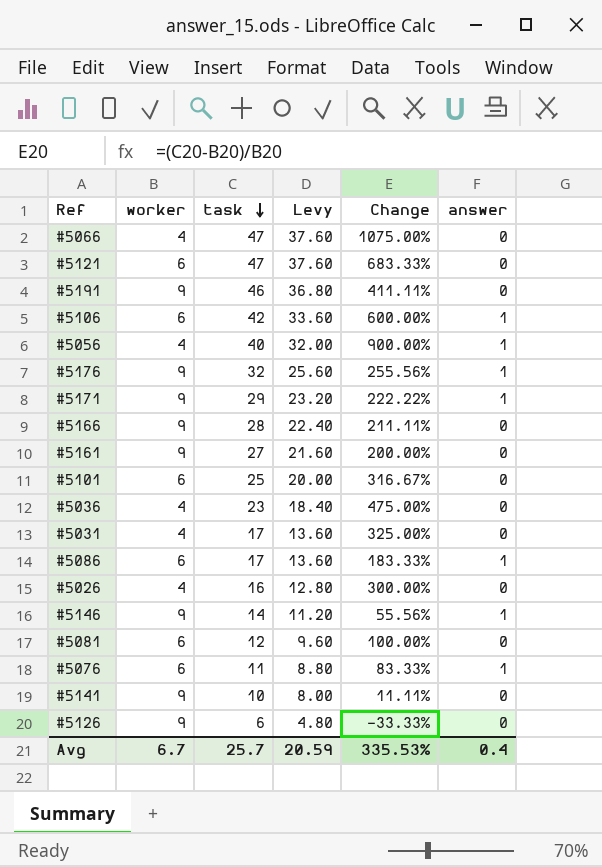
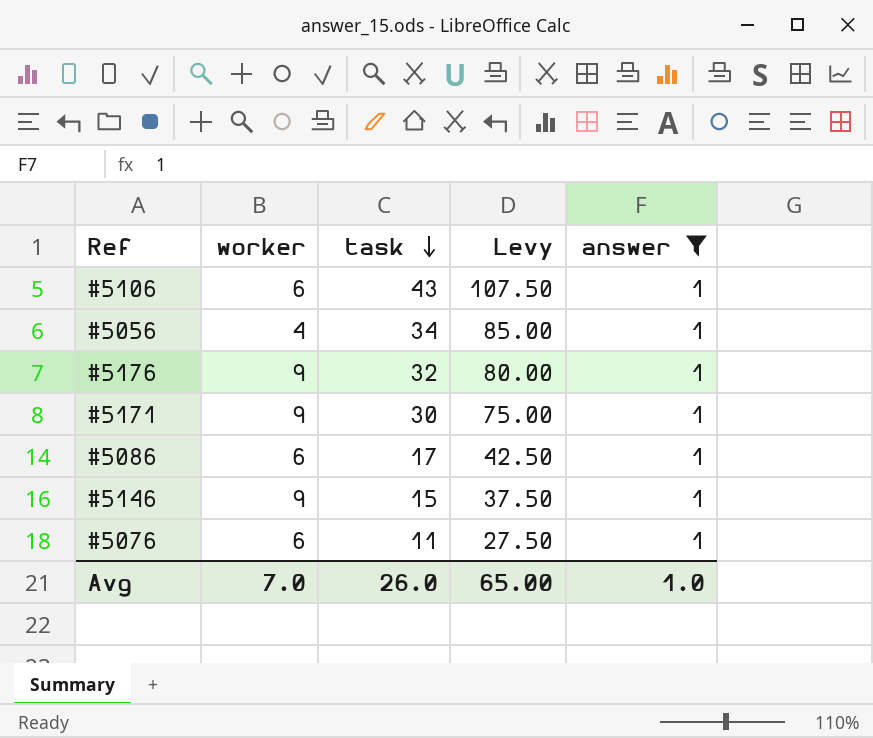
filter: none -> answer = 1
column Change | formula: ([task] - [worker]) / [worker] -> none
column Levy | formula: [task] * 0.8 -> [task] * 2.5
#5106 | task: 42 -> 43
#5056 | task: 40 -> 34
#5171 | task: 29 -> 30
#5146 | task: 14 -> 15
Avg | worker: 6.7 -> 7.0
Avg | task: 25.7 -> 26.0
Avg | Levy: 20.59 -> 65.00
Avg | answer: 0.4 -> 1.0

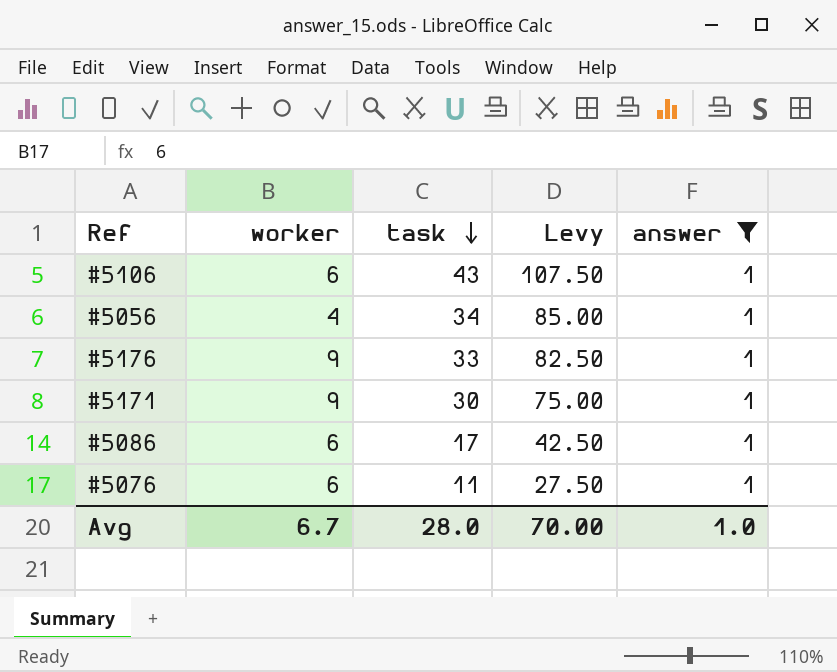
row #5146: 9 | 15 | 37.50 | 1 -> none
#5176 | task: 32 -> 33
#5176 | Levy: 80.00 -> 82.50
Avg | worker: 7.0 -> 6.7
Avg | task: 26.0 -> 28.0
Avg | Levy: 65.00 -> 70.00

